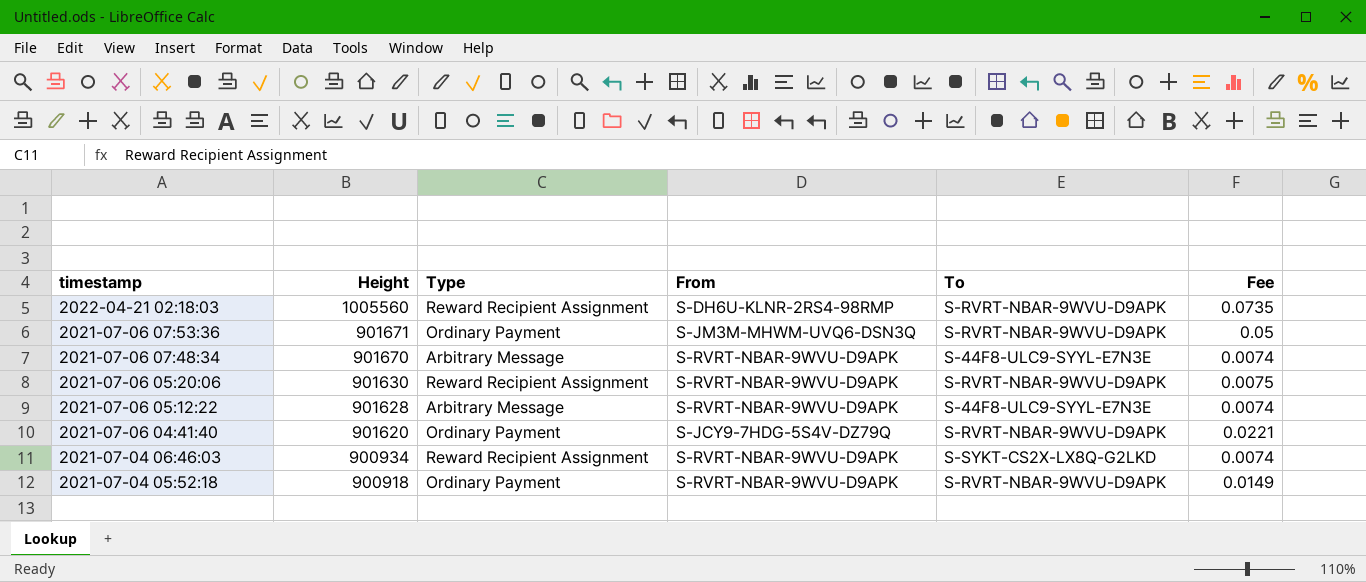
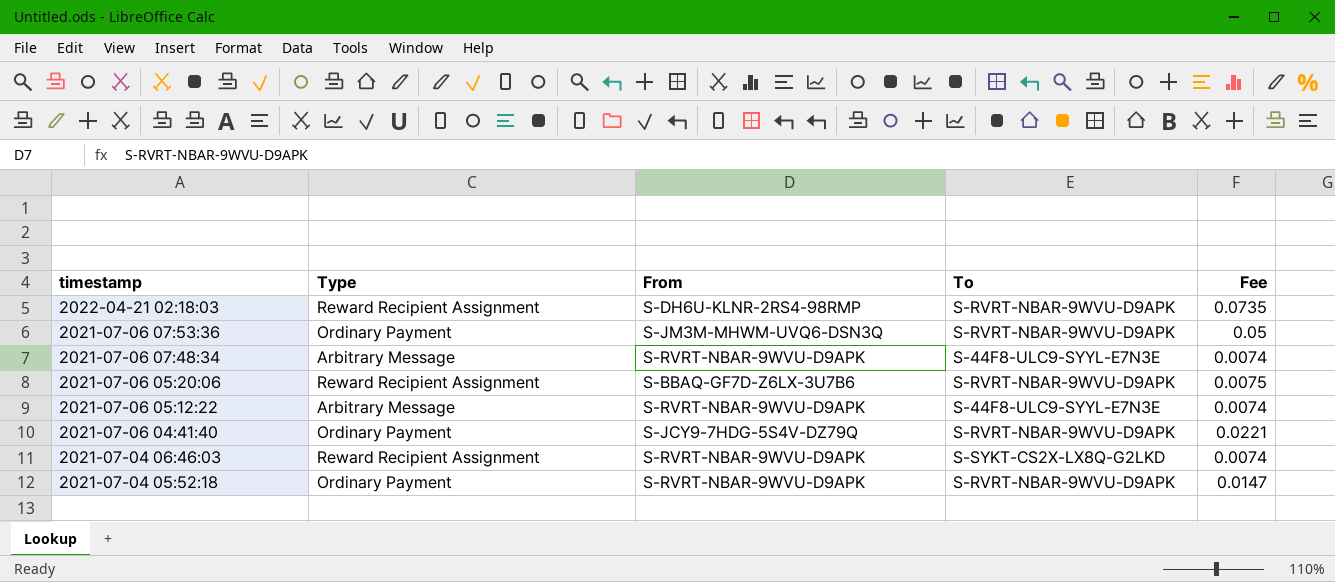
column Height | position: 2 -> none
2021-07-06 05:20:06 | From: S-RVRT-NBAR-9WVU-D9APK -> S-BBAQ-GF7D-Z6LX-3U7B6
2021-07-04 05:52:18 | Fee: 0.0149 -> 0.0147

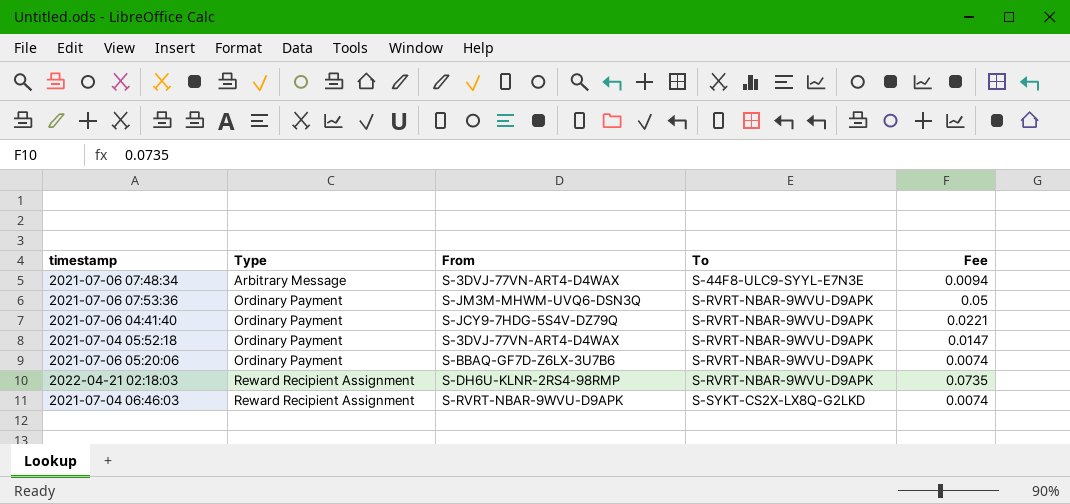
row order: timestamp descending -> Type ascending
row 2021-07-06 05:12:22: Arbitrary Message | S-RVRT-NBAR-9WVU-D9APK | S-44F8-ULC9-SYYL-E7N3E | 0.0074 -> none
2021-07-06 07:48:34 | From: S-RVRT-NBAR-9WVU-D9APK -> S-3DVJ-77VN-ART4-D4WAX
2021-07-06 07:48:34 | Fee: 0.0074 -> 0.0094
2021-07-04 05:52:18 | From: S-RVRT-NBAR-9WVU-D9APK -> S-3DVJ-77VN-ART4-D4WAX
2021-07-06 05:20:06 | Type: Reward Recipient Assignment -> Ordinary Payment
2021-07-06 05:20:06 | Fee: 0.0075 -> 0.0074

